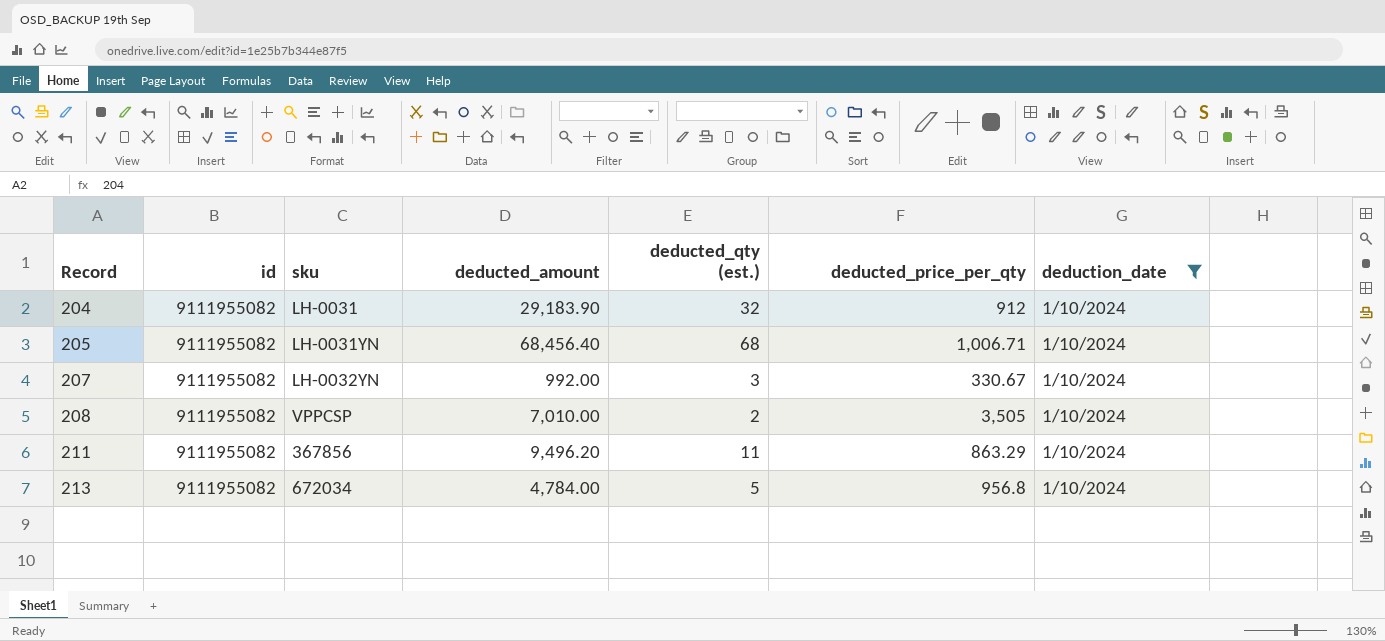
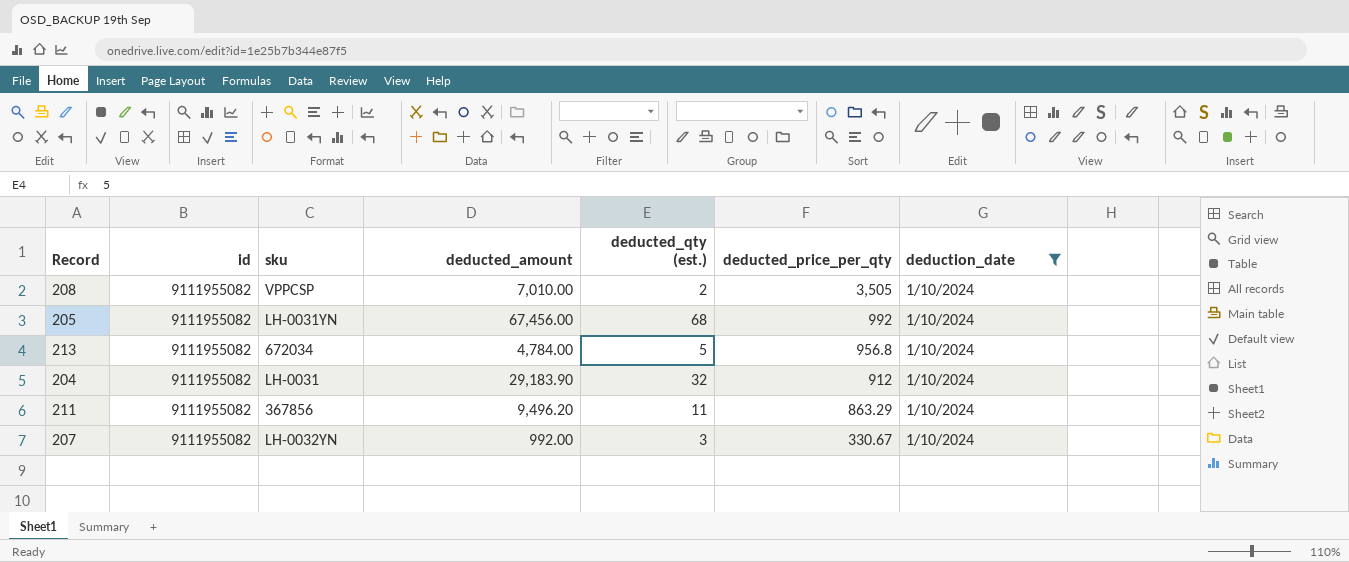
row order: Record ascending -> deducted_price_per_qty descending
205 | deducted_amount: 68,456.40 -> 67,456.00
205 | deducted_price_per_qty: 1,006.71 -> 992

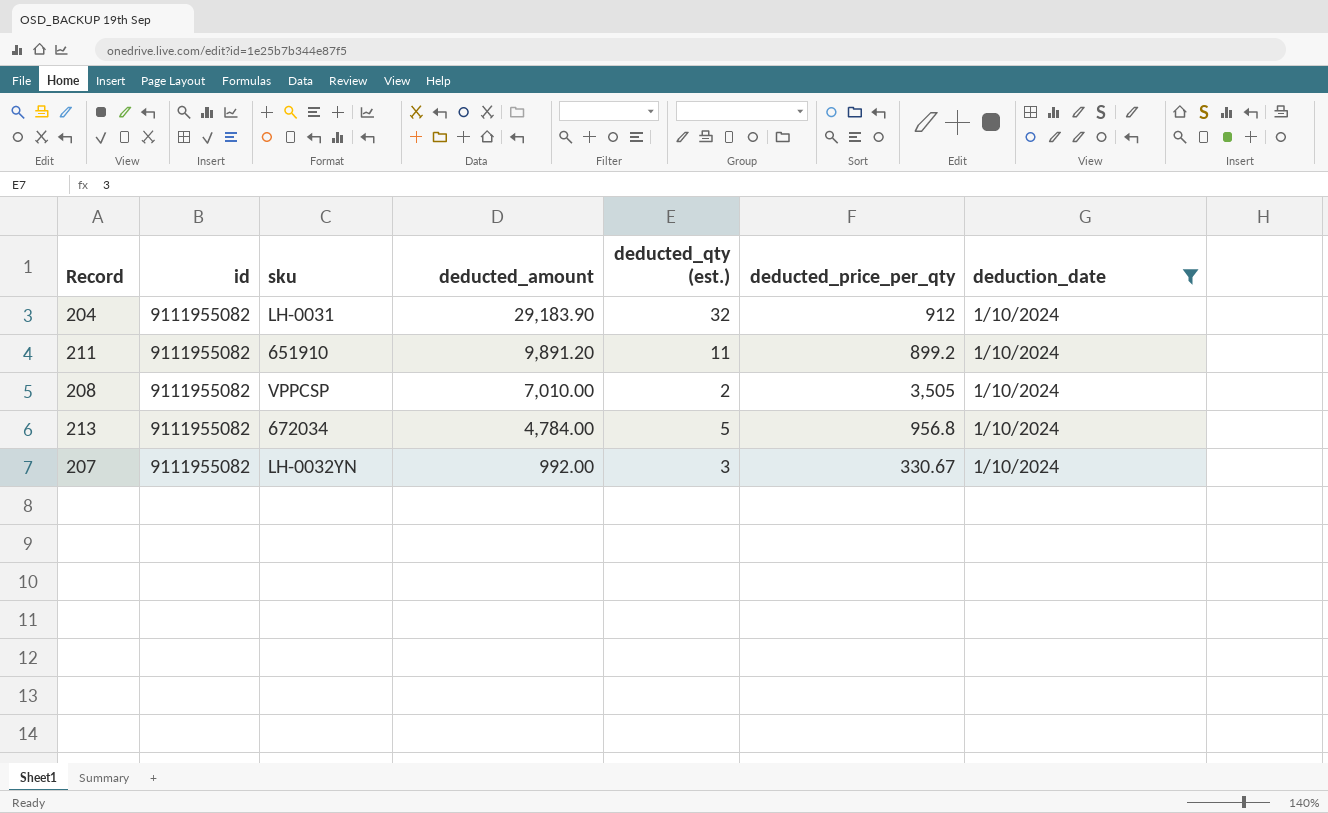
row order: deducted_price_per_qty descending -> deducted_amount descending
row 205: 9111955082 | LH-0031YN | 67,456.00 | 68 | 992 | 1/10/2024 -> none
211 | sku: 367856 -> 651910
211 | deducted_amount: 9,496.20 -> 9,891.20
211 | deducted_price_per_qty: 863.29 -> 899.2

